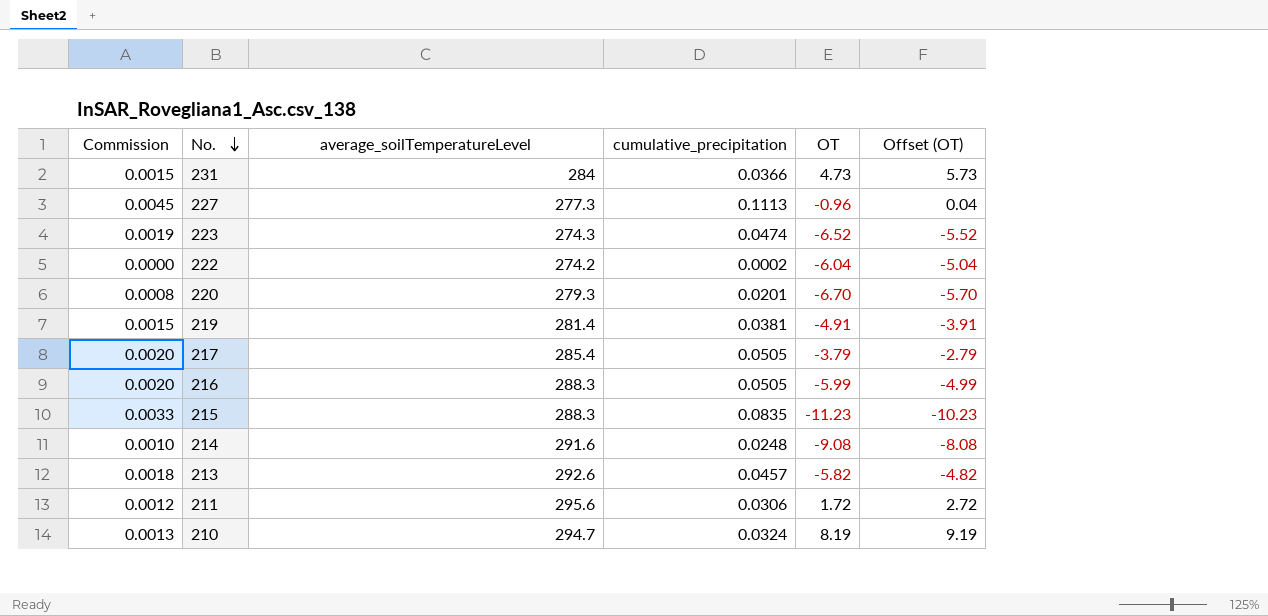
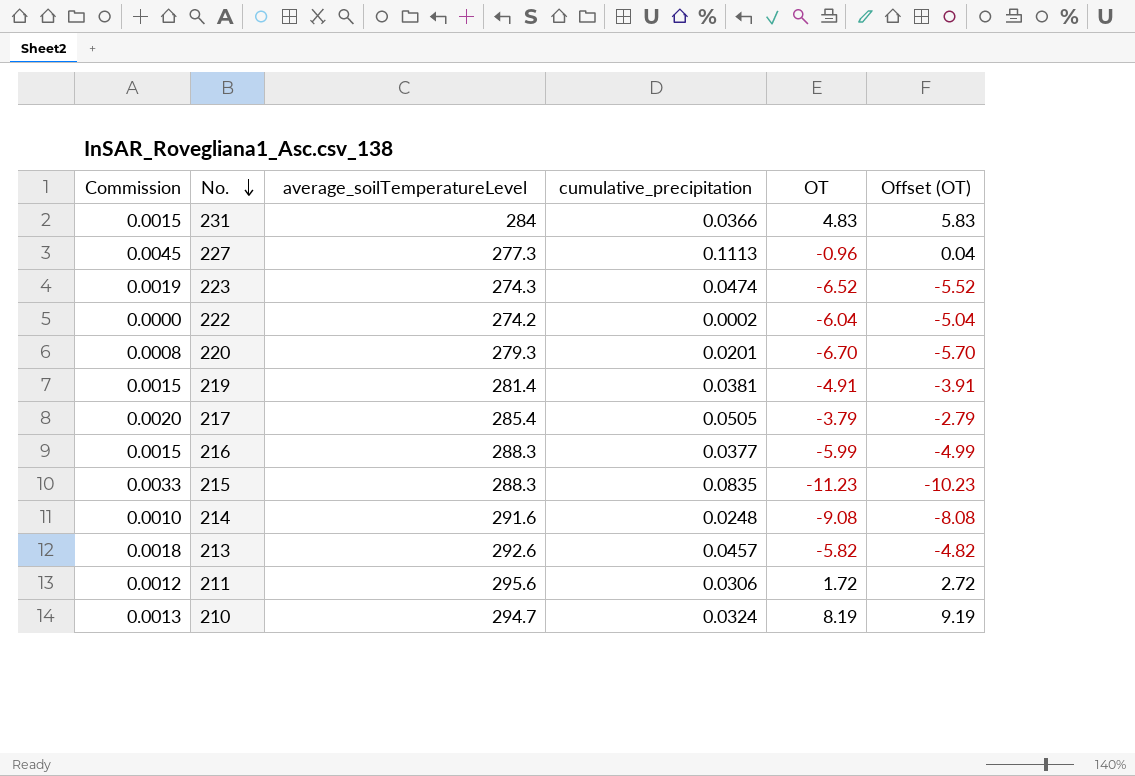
231 | OT: 4.73 -> 4.83
231 | Offset (OT): 5.73 -> 5.83
216 | Commission: 0.0020 -> 0.0015
216 | cumulative_precipitation: 0.0505 -> 0.0377

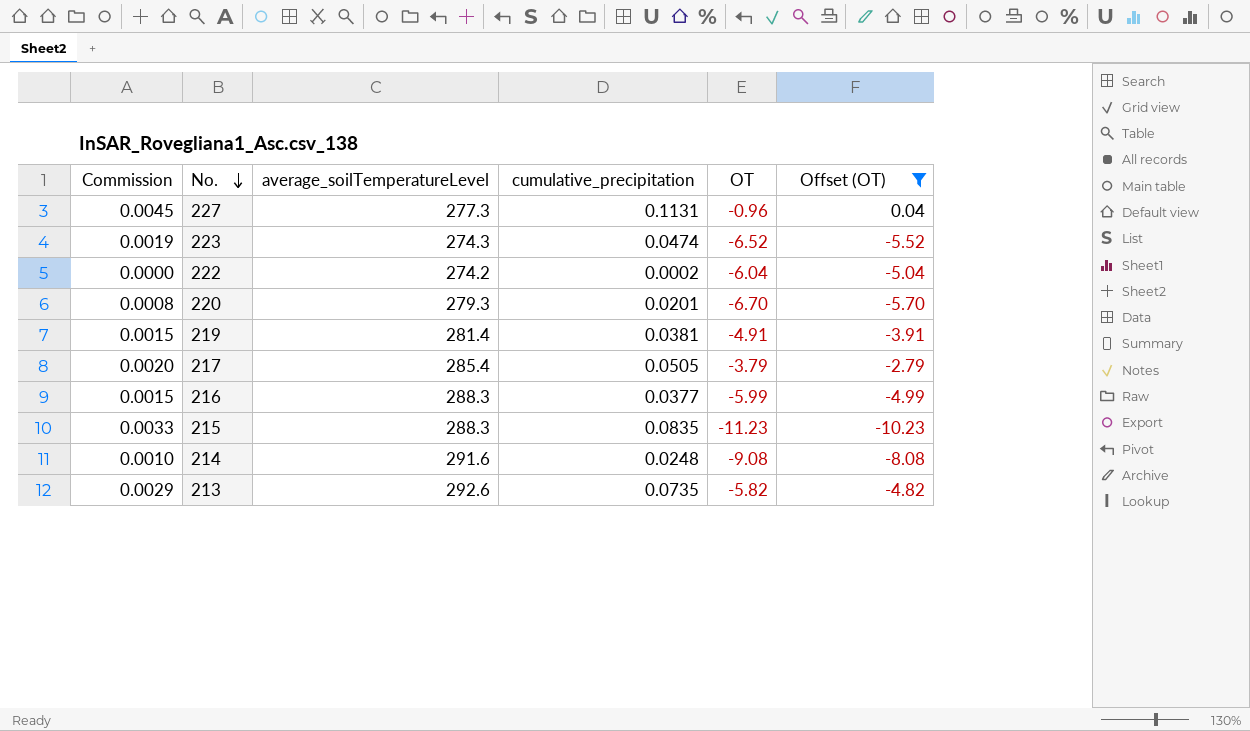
filter: none -> Offset (OT) <= 0.04
227 | cumulative_precipitation: 0.1113 -> 0.1131
213 | Commission: 0.0018 -> 0.0029
213 | cumulative_precipitation: 0.0457 -> 0.0735

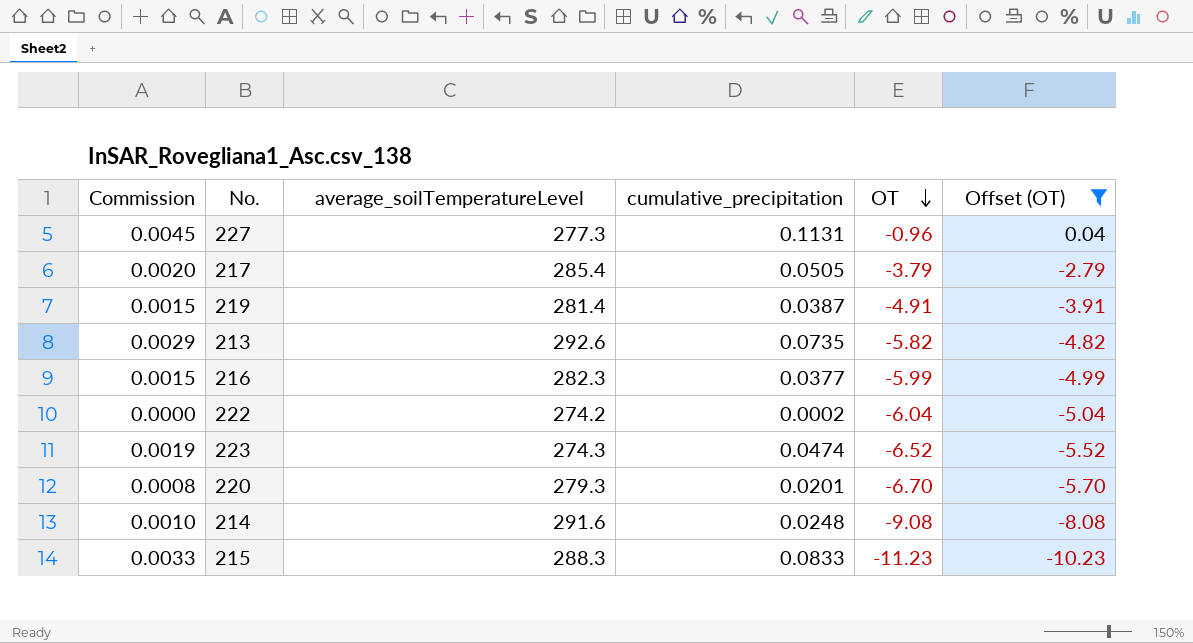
row order: No. descending -> OT descending
219 | cumulative_precipitation: 0.0381 -> 0.0387
216 | average_soilTemperatureLevel: 288.3 -> 282.3
215 | cumulative_precipitation: 0.0835 -> 0.0833

